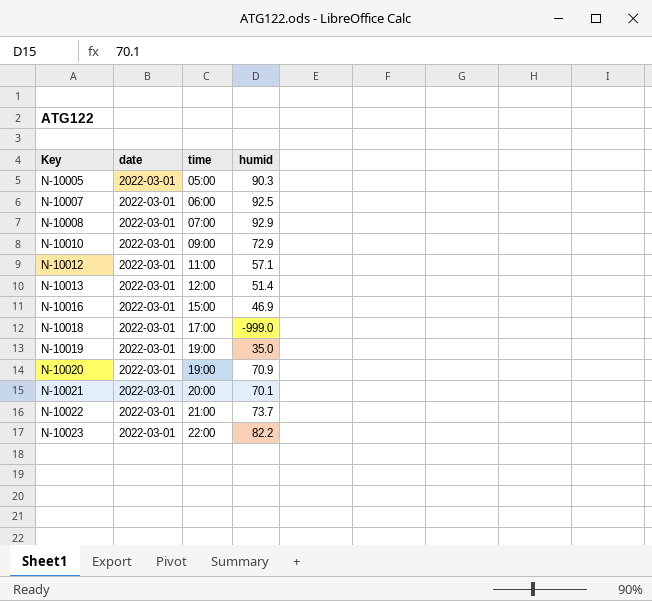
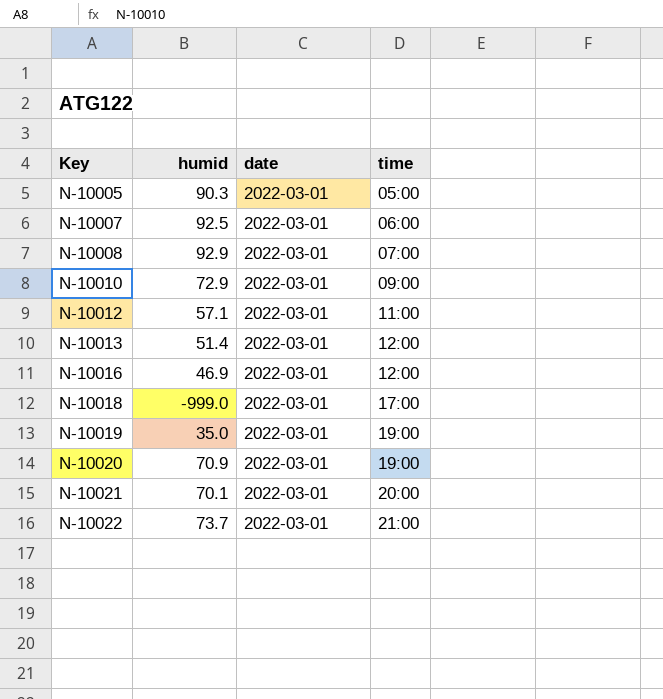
column humid | position: 4 -> 2
row N-10023: 2022-03-01 | 22:00 | 82.2 -> none
N-10016 | time: 15:00 -> 12:00

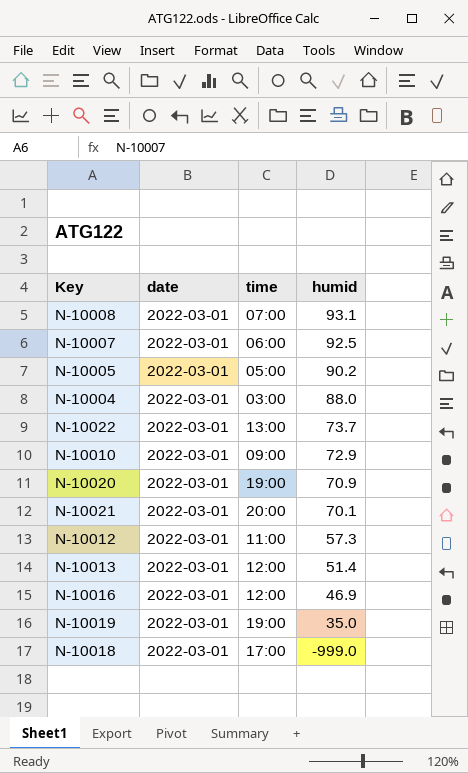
row order: Key ascending -> humid descending
column humid | position: 2 -> 4
N-10008 | humid: 92.9 -> 93.1
N-10005 | humid: 90.3 -> 90.2
row N-10004: none -> 2022-03-01 | 03:00 | 88.0
N-10022 | time: 21:00 -> 13:00
N-10012 | humid: 57.1 -> 57.3

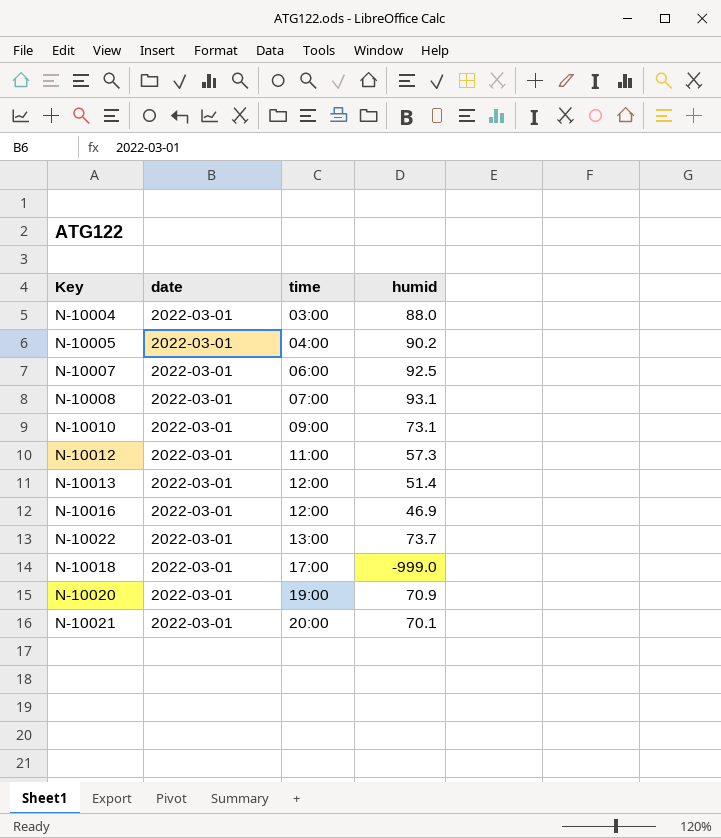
row order: humid descending -> time ascending
row N-10019: 2022-03-01 | 19:00 | 35.0 -> none
N-10005 | time: 05:00 -> 04:00
N-10010 | humid: 72.9 -> 73.1

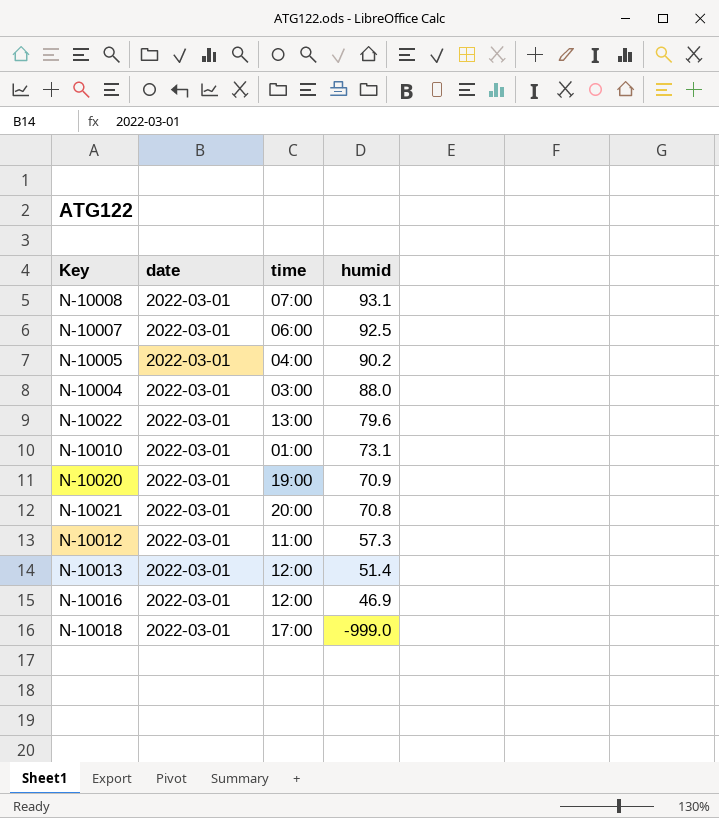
row order: time ascending -> humid descending
N-10022 | humid: 73.7 -> 79.6
N-10010 | time: 09:00 -> 01:00
N-10021 | humid: 70.1 -> 70.8

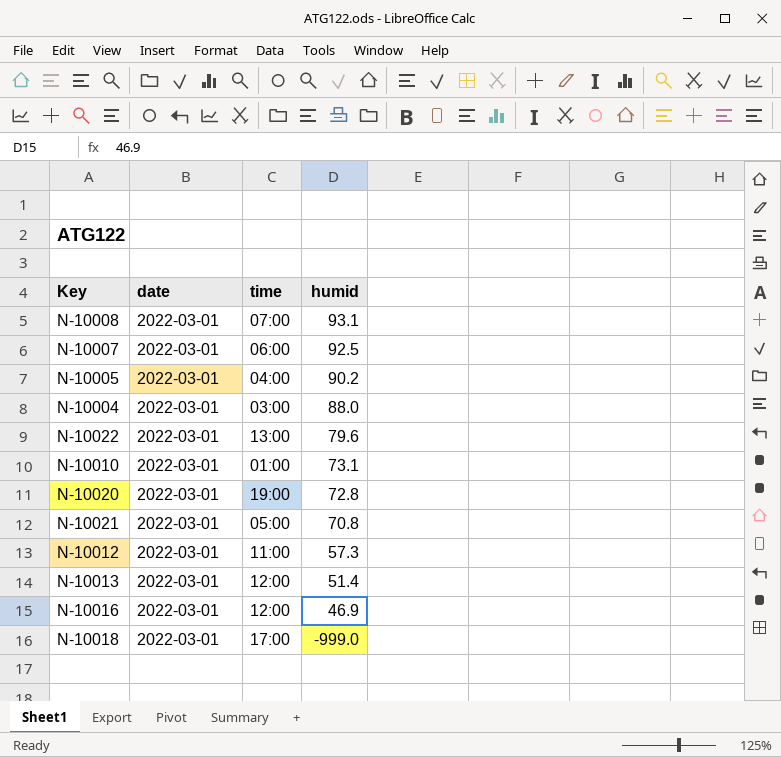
N-10020 | humid: 70.9 -> 72.8
N-10021 | time: 20:00 -> 05:00

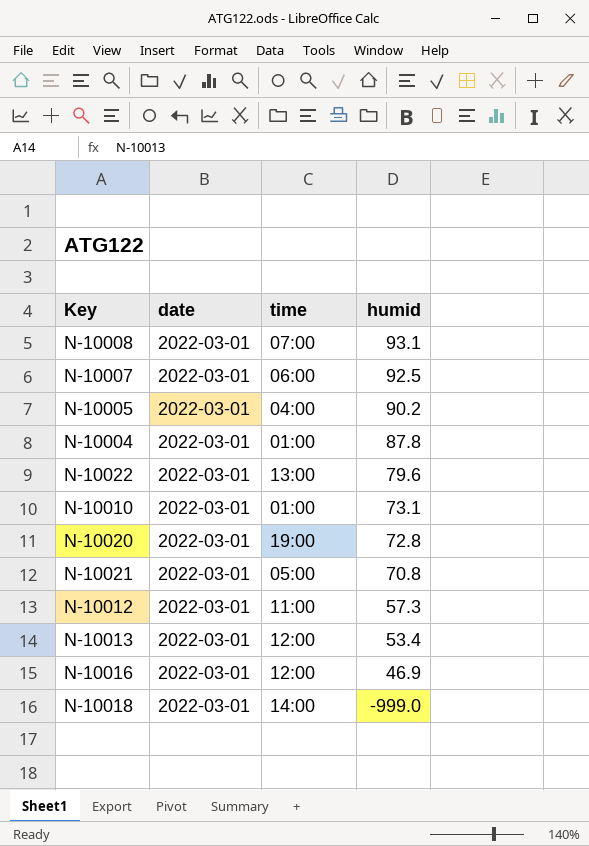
N-10004 | time: 03:00 -> 01:00
N-10004 | humid: 88.0 -> 87.8
N-10013 | humid: 51.4 -> 53.4
N-10018 | time: 17:00 -> 14:00

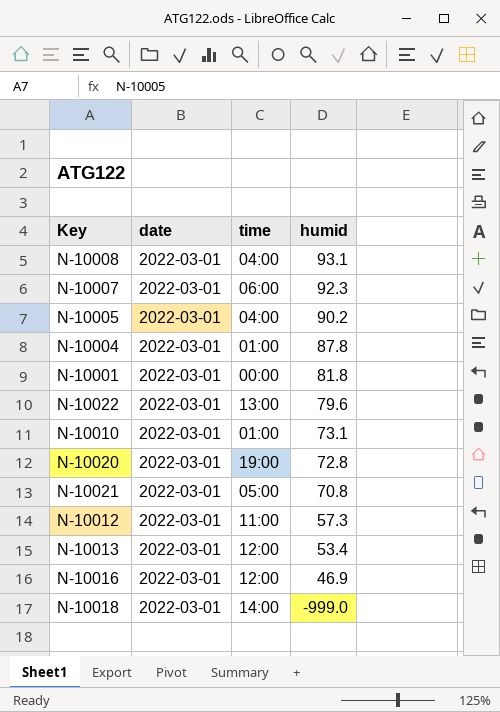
N-10008 | time: 07:00 -> 04:00
N-10007 | humid: 92.5 -> 92.3
row N-10001: none -> 2022-03-01 | 00:00 | 81.8

